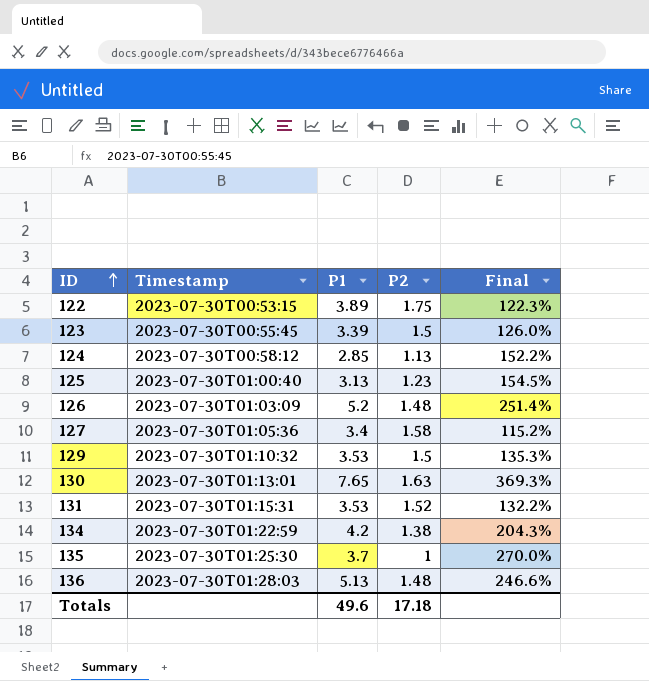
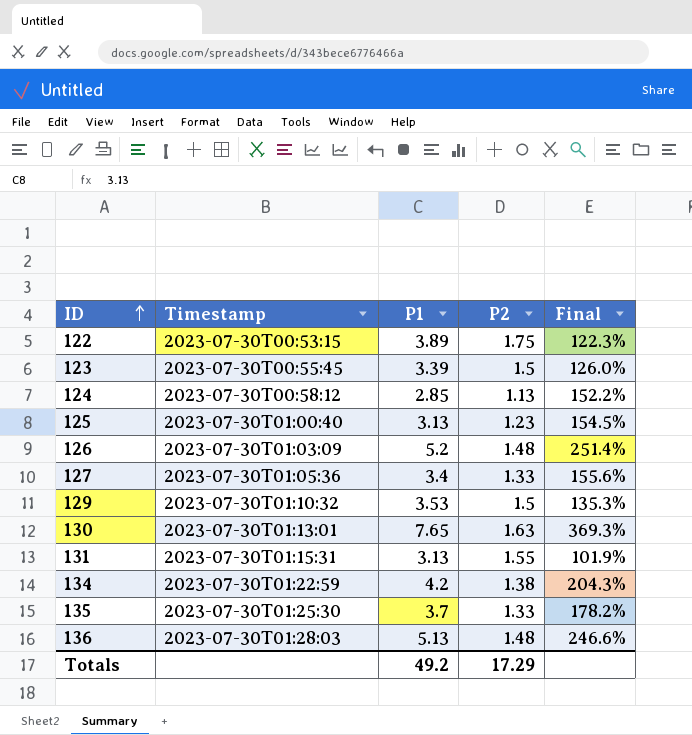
127 | P2: 1.58 -> 1.33
127 | Final: 115.2% -> 155.6%
131 | P1: 3.53 -> 3.13
131 | P2: 1.52 -> 1.55
131 | Final: 132.2% -> 101.9%
135 | P2: 1 -> 1.33
135 | Final: 270.0% -> 178.2%
Totals | P1: 49.6 -> 49.2
Totals | P2: 17.18 -> 17.29

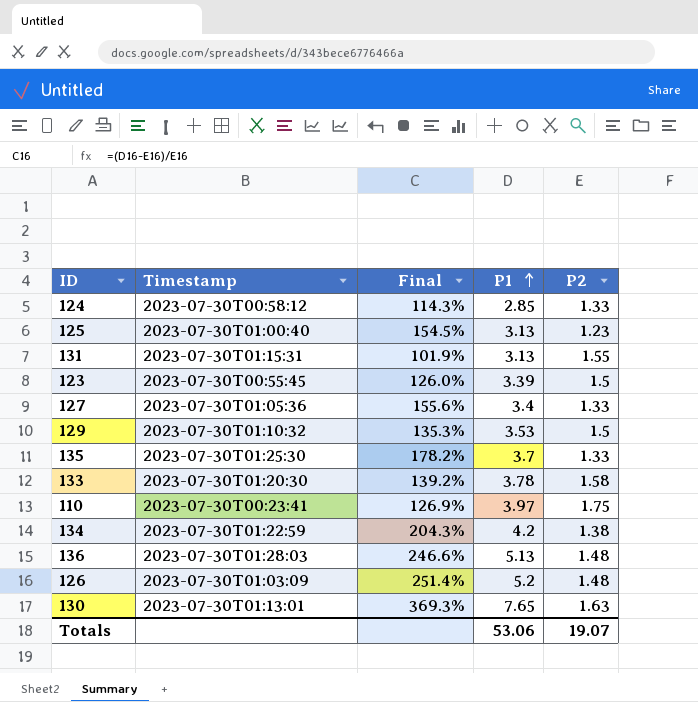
row order: ID ascending -> P1 ascending
column Final | position: 5 -> 3
row 122: 2023-07-30T00:53:15 | 3.89 | 1.75 | 122.3% -> none
124 | Final: 152.2% -> 114.3%
124 | P2: 1.13 -> 1.33
row 133: none -> 2023-07-30T01:20:30 | 139.2% | 3.78 | 1.58
row 110: none -> 2023-07-30T00:23:41 | 126.9% | 3.97 | 1.75
Totals | P1: 49.2 -> 53.06
Totals | P2: 17.29 -> 19.07

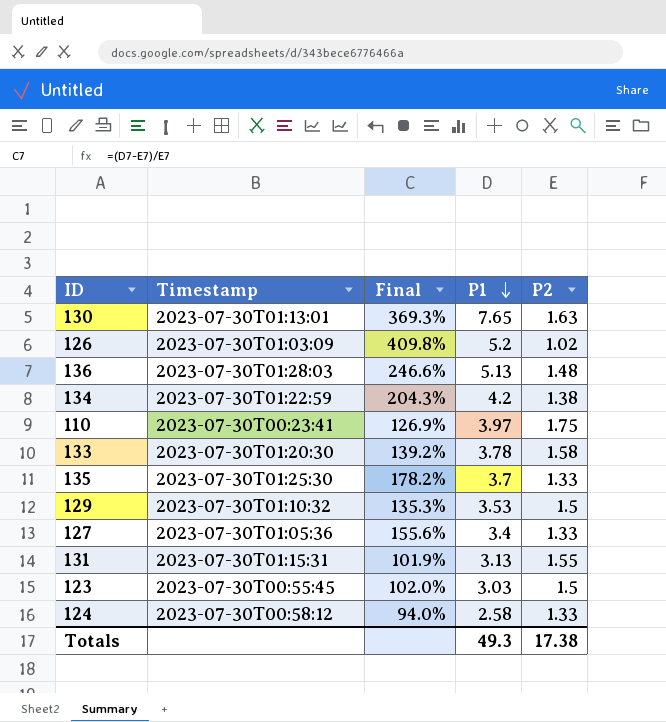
row order: P1 ascending -> P1 descending
row 125: 2023-07-30T01:00:40 | 154.5% | 3.13 | 1.23 -> none
126 | Final: 251.4% -> 409.8%
126 | P2: 1.48 -> 1.02
123 | Final: 126.0% -> 102.0%
123 | P1: 3.39 -> 3.03
124 | Final: 114.3% -> 94.0%
124 | P1: 2.85 -> 2.58
Totals | P1: 53.06 -> 49.3
Totals | P2: 19.07 -> 17.38

